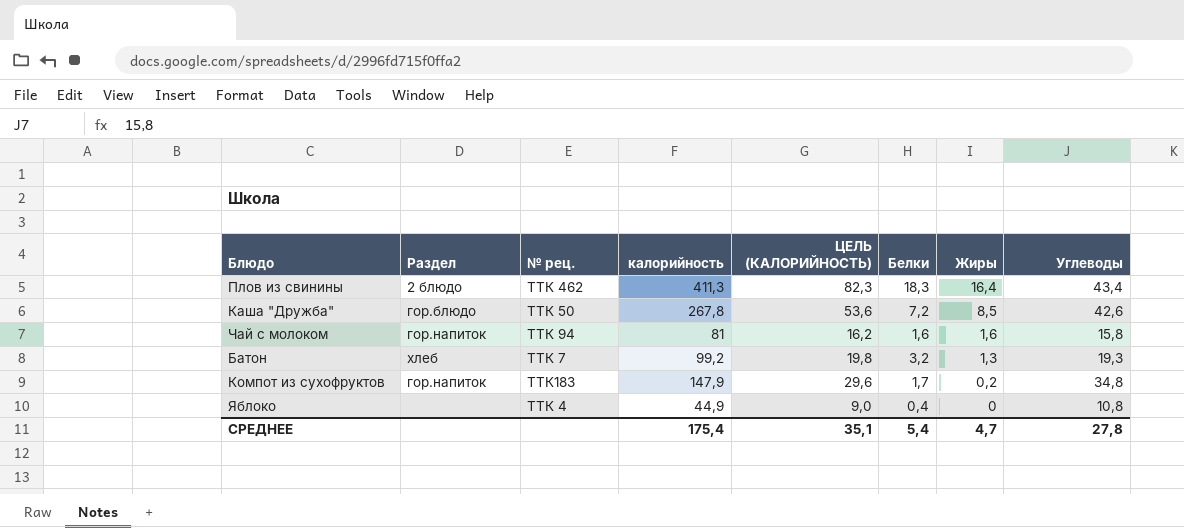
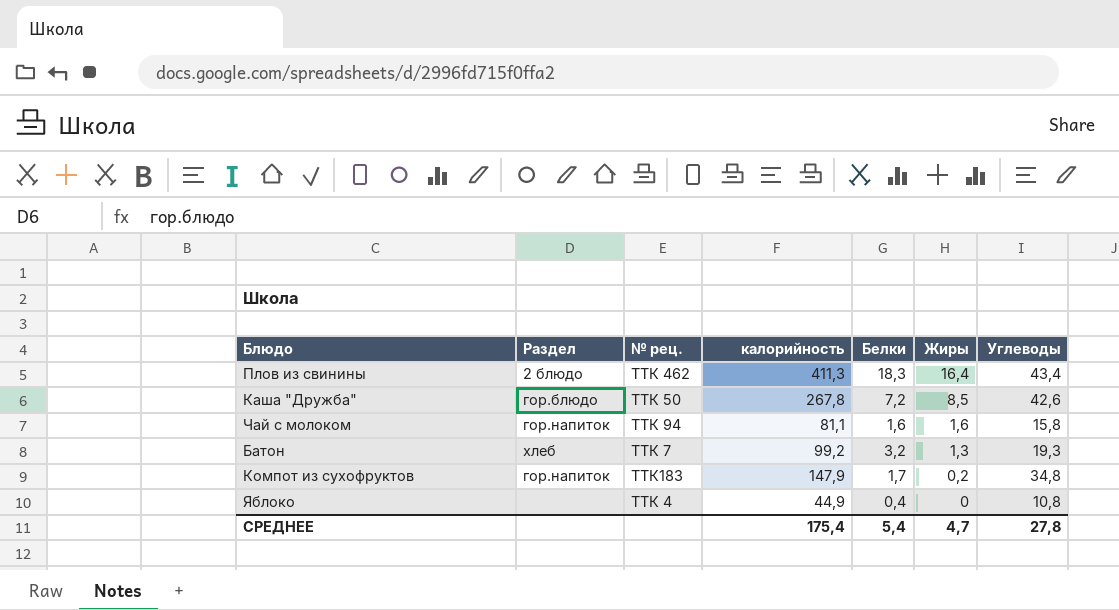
column ЦЕЛЬ (КАЛОРИЙНОСТЬ) | formula: [калорийность] * 0,2 -> none
Чай с молоком | калорийность: 81 -> 81,1

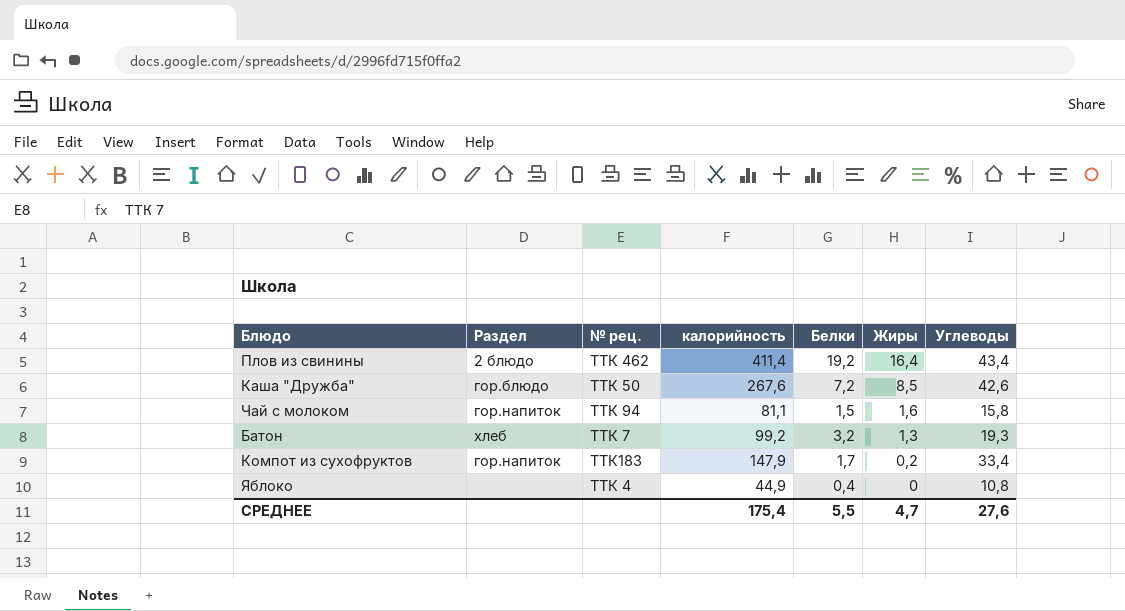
Плов из свинины | калорийность: 411,3 -> 411,4
Плов из свинины | Белки: 18,3 -> 19,2
Каша "Дружба" | калорийность: 267,8 -> 267,6
Чай с молоком | Белки: 1,6 -> 1,5
Компот из сухофруктов | Углеводы: 34,8 -> 33,4
СРЕДНЕЕ | Белки: 5,4 -> 5,5
СРЕДНЕЕ | Углеводы: 27,8 -> 27,6

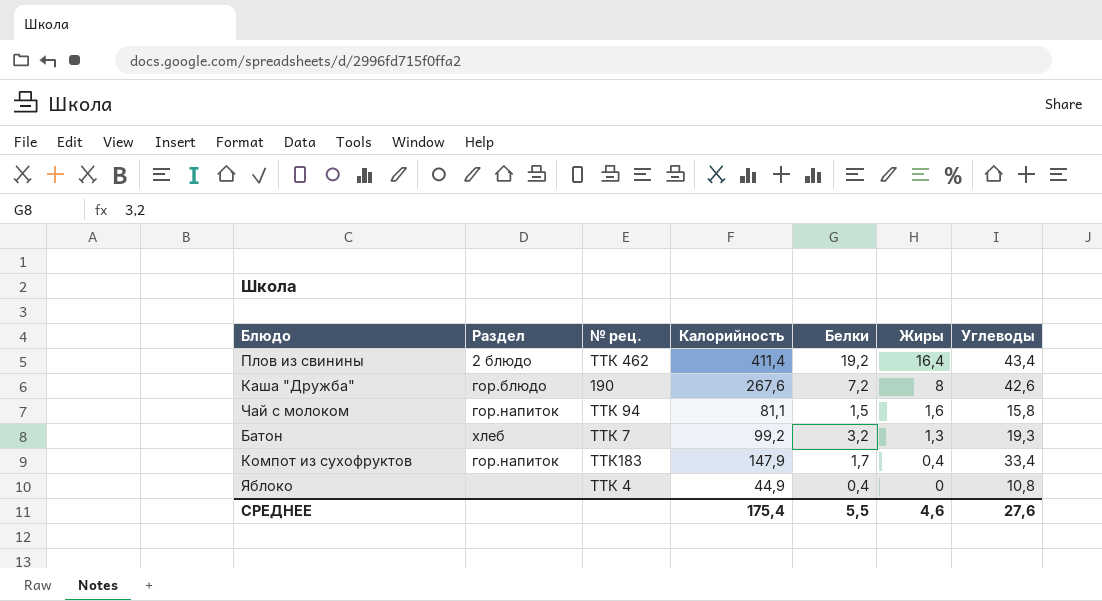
column name: калорийность -> Калорийность
Каша "Дружба" | № рец.: ТТК 50 -> 190
Каша "Дружба" | Жиры: 8,5 -> 8
Компот из сухофруктов | Жиры: 0,2 -> 0,4
СРЕДНЕЕ | Жиры: 4,7 -> 4,6

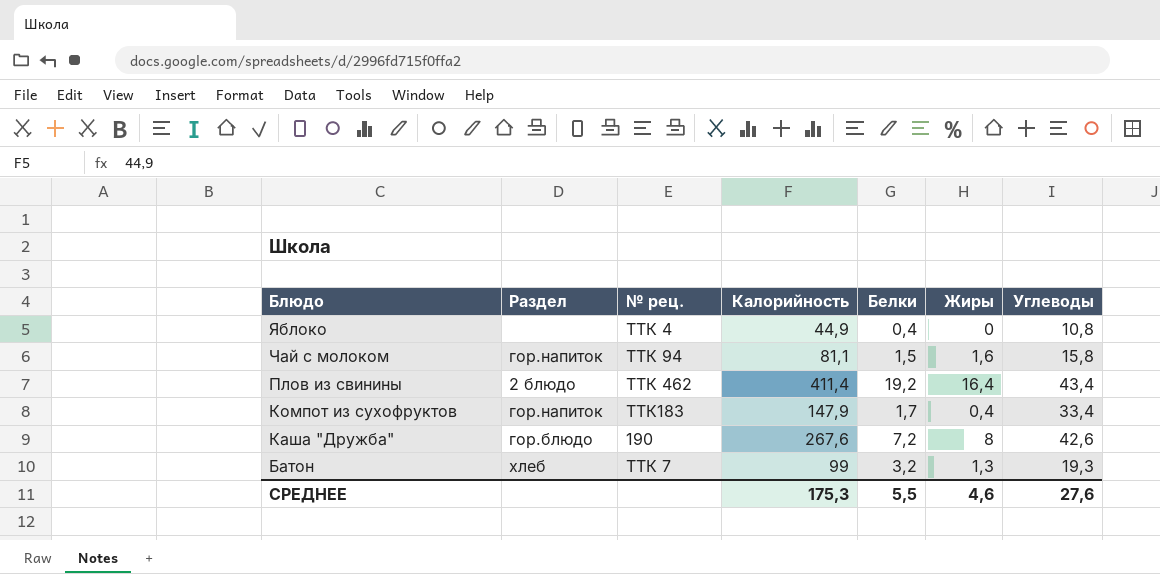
row order: Жиры descending -> Блюдо descending
Батон | Калорийность: 99,2 -> 99
СРЕДНЕЕ | Калорийность: 175,4 -> 175,3

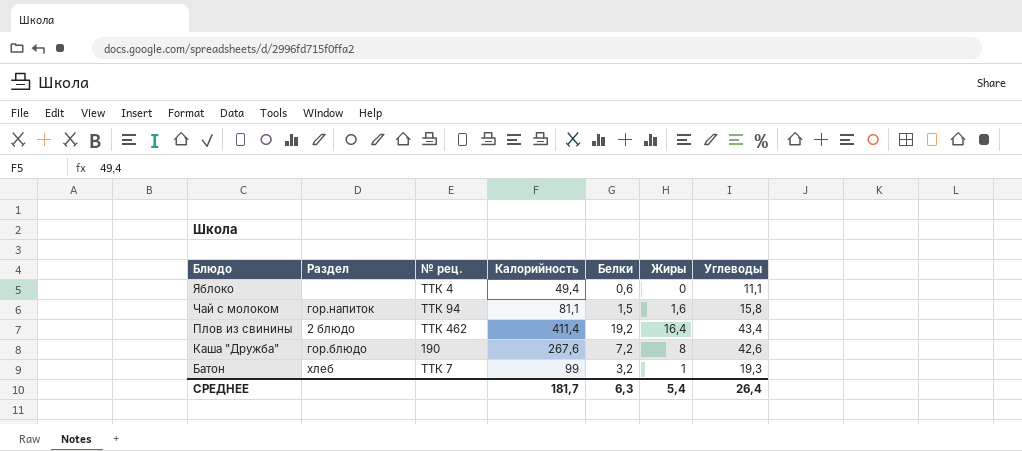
row Компот из сухофруктов: гор.напиток | ТТК183 | 147,9 | 1,7 | 0,4 | 33,4 -> none
Яблоко | Калорийность: 44,9 -> 49,4
Яблоко | Белки: 0,4 -> 0,6
Яблоко | Углеводы: 10,8 -> 11,1
Батон | Жиры: 1,3 -> 1
СРЕДНЕЕ | Калорийность: 175,3 -> 181,7
СРЕДНЕЕ | Белки: 5,5 -> 6,3
СРЕДНЕЕ | Жиры: 4,6 -> 5,4
СРЕДНЕЕ | Углеводы: 27,6 -> 26,4

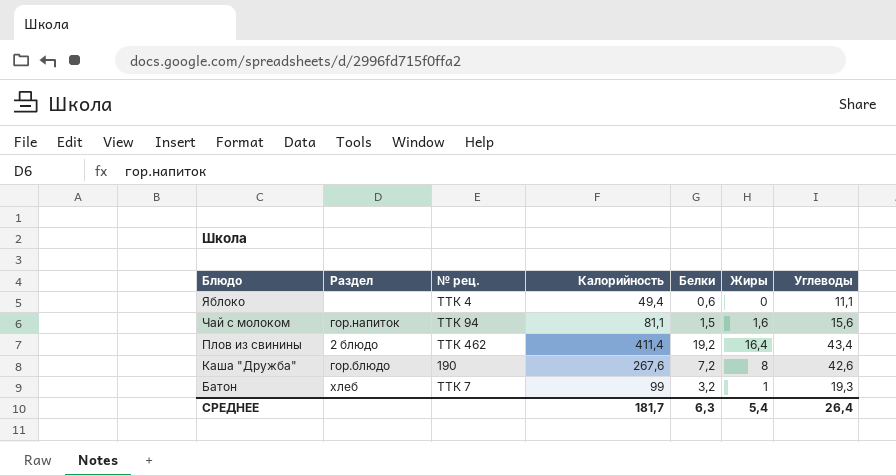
Чай с молоком | Углеводы: 15,8 -> 15,6

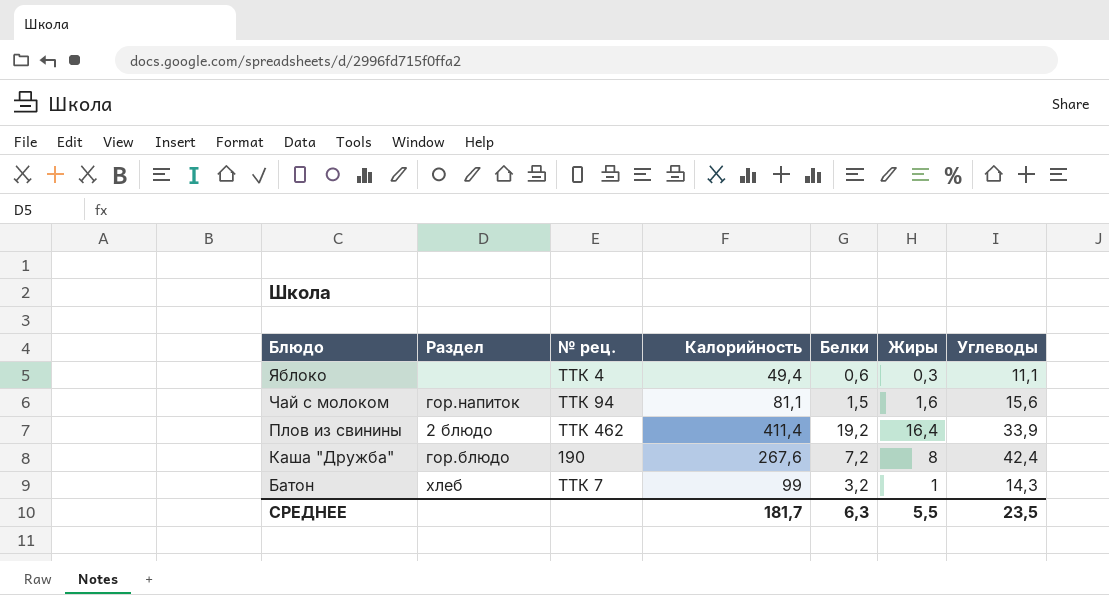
Яблоко | Жиры: 0 -> 0,3
Плов из свинины | Углеводы: 43,4 -> 33,9
Каша "Дружба" | Углеводы: 42,6 -> 42,4
Батон | Углеводы: 19,3 -> 14,3
СРЕДНЕЕ | Жиры: 5,4 -> 5,5
СРЕДНЕЕ | Углеводы: 26,4 -> 23,5

